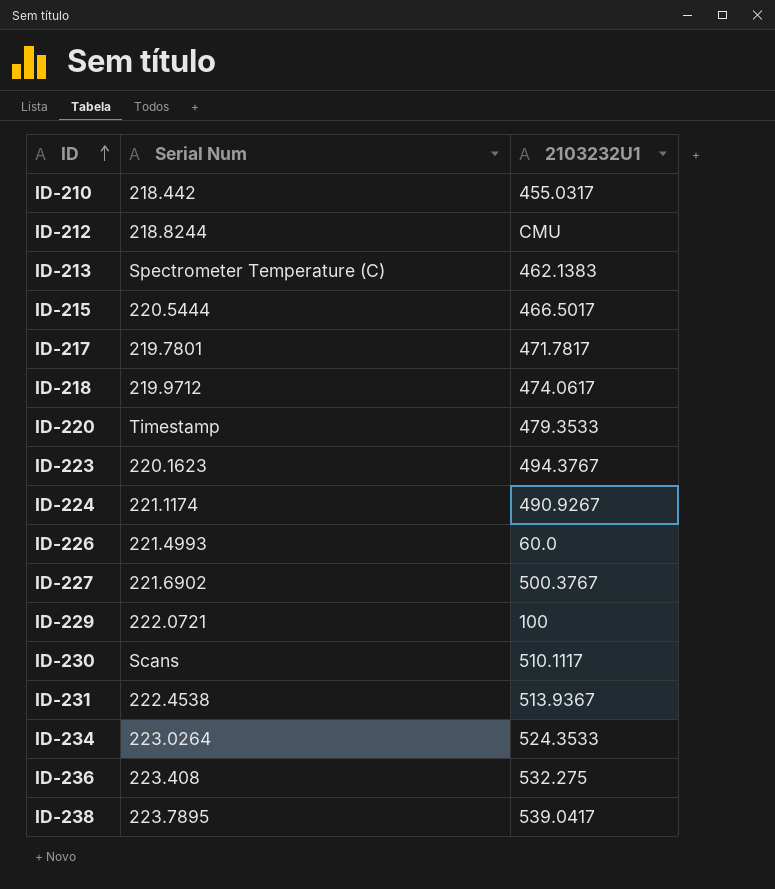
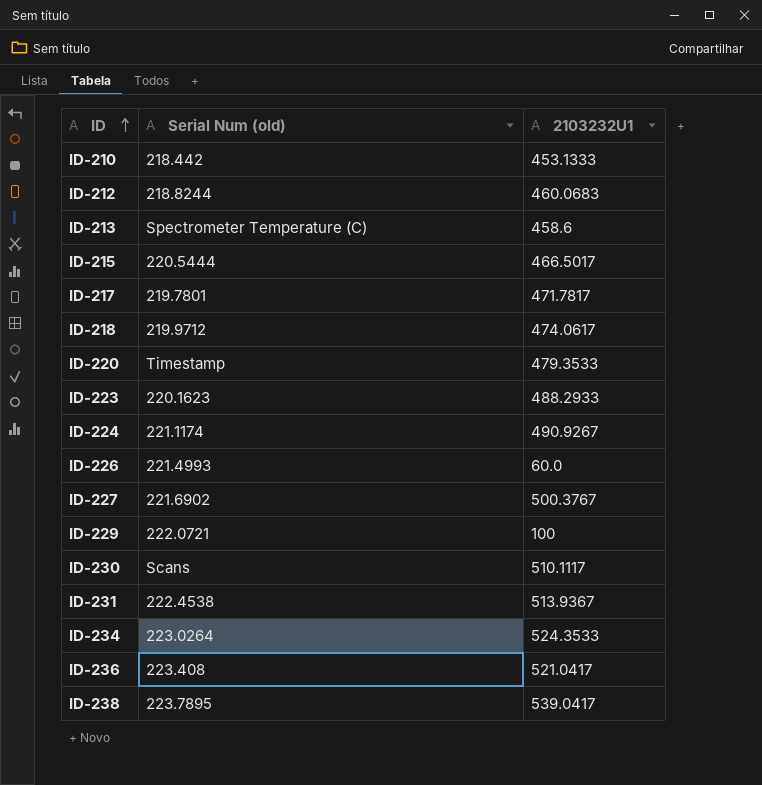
column name: Serial Num -> Serial Num (old)
ID-210 | 2103232U1: 455.0317 -> 453.1333
ID-212 | 2103232U1: CMU -> 460.0683
ID-213 | 2103232U1: 462.1383 -> 458.6
ID-223 | 2103232U1: 494.3767 -> 488.2933
ID-236 | 2103232U1: 532.275 -> 521.0417

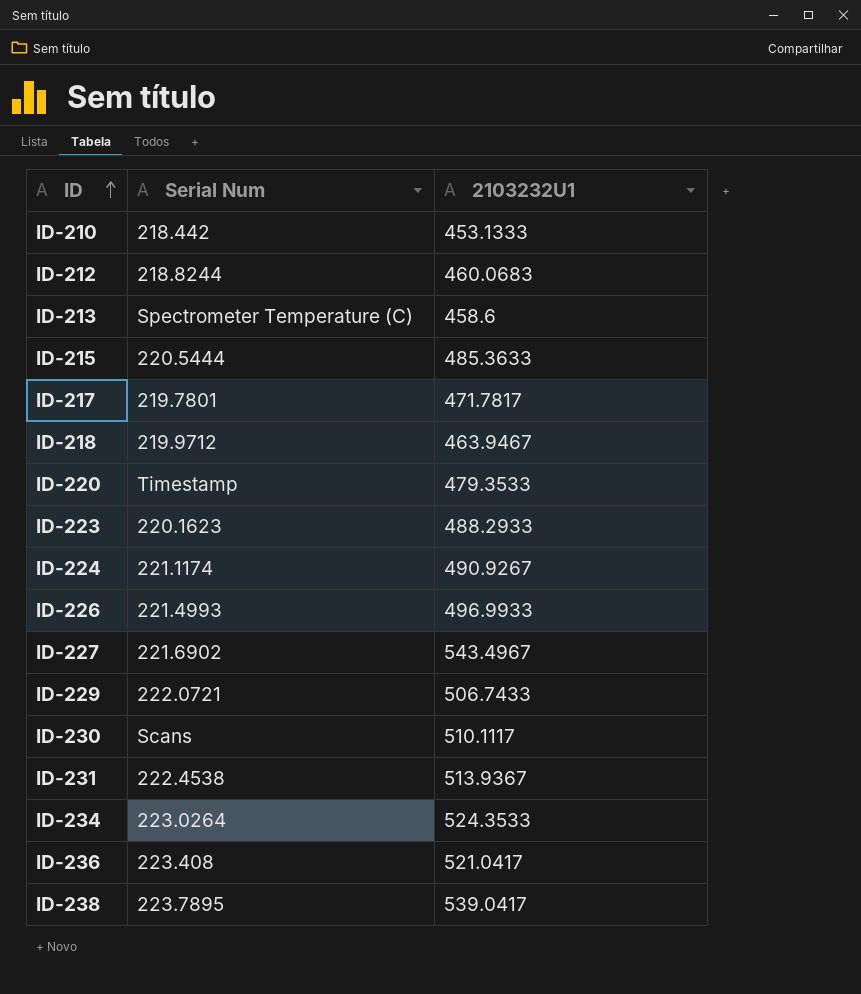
column name: Serial Num (old) -> Serial Num
ID-215 | 2103232U1: 466.5017 -> 485.3633
ID-218 | 2103232U1: 474.0617 -> 463.9467
ID-226 | 2103232U1: 60.0 -> 496.9933
ID-227 | 2103232U1: 500.3767 -> 543.4967
ID-229 | 2103232U1: 100 -> 506.7433

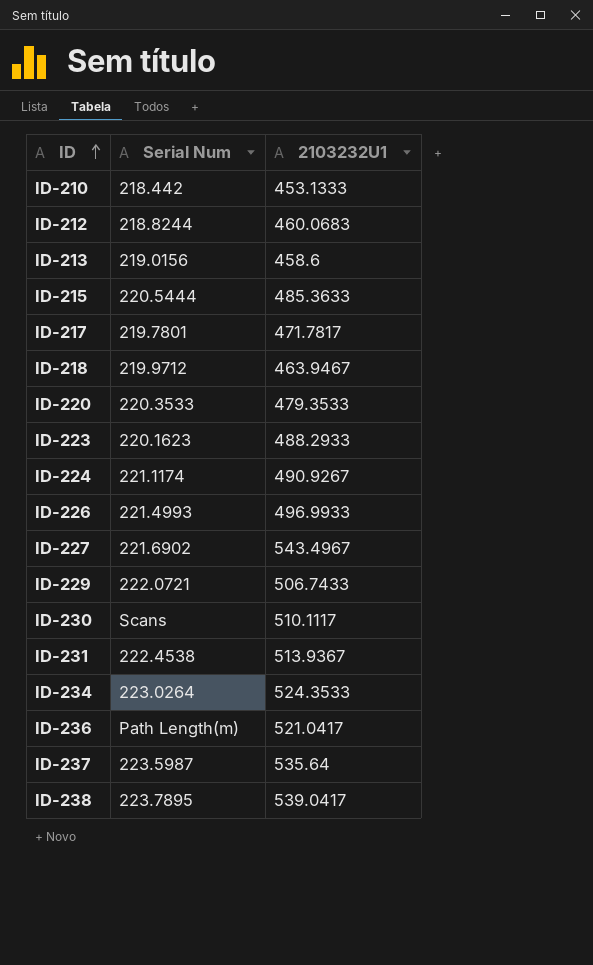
ID-213 | Serial Num: Spectrometer Temperature (C) -> 219.0156
ID-220 | Serial Num: Timestamp -> 220.3533
ID-236 | Serial Num: 223.408 -> Path Length(m)
row ID-237: none -> 223.5987 | 535.64

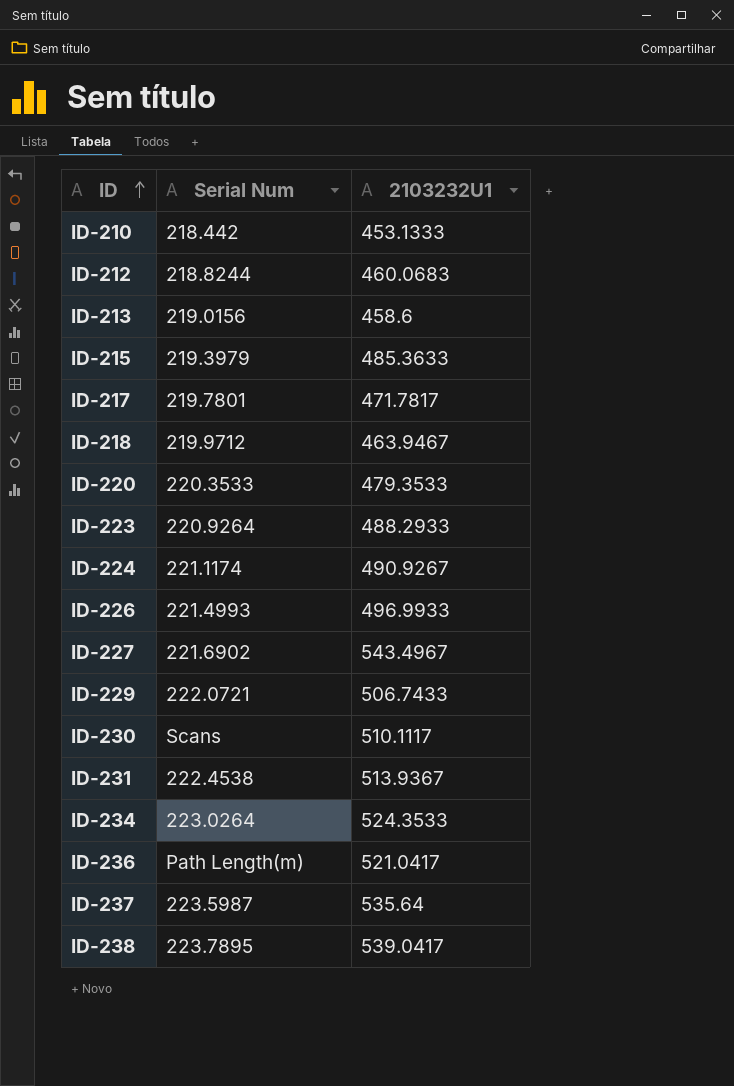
ID-215 | Serial Num: 220.5444 -> 219.3979
ID-223 | Serial Num: 220.1623 -> 220.9264

